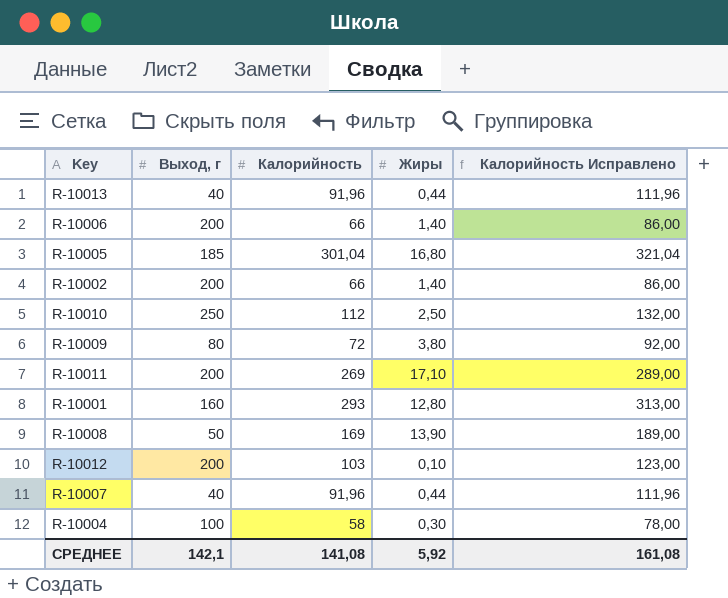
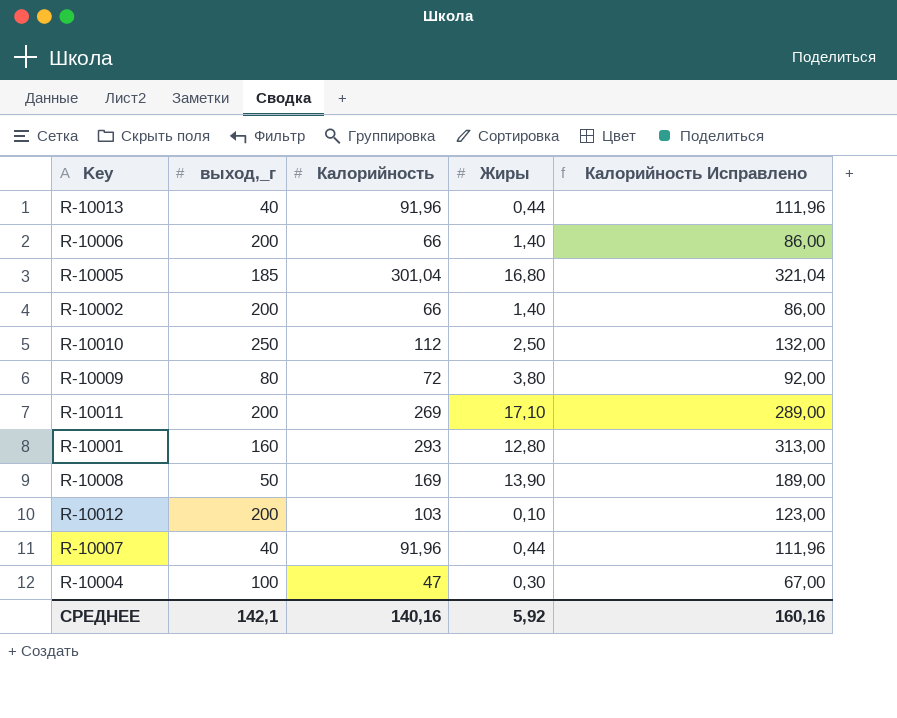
column name: Выход, г -> выход,_г
R-10004 | Калорийность: 58 -> 47
R-10004 | Калорийность Исправлено: 78,00 -> 67,00
СРЕДНЕЕ | Калорийность: 141,08 -> 140,16
СРЕДНЕЕ | Калорийность Исправлено: 161,08 -> 160,16

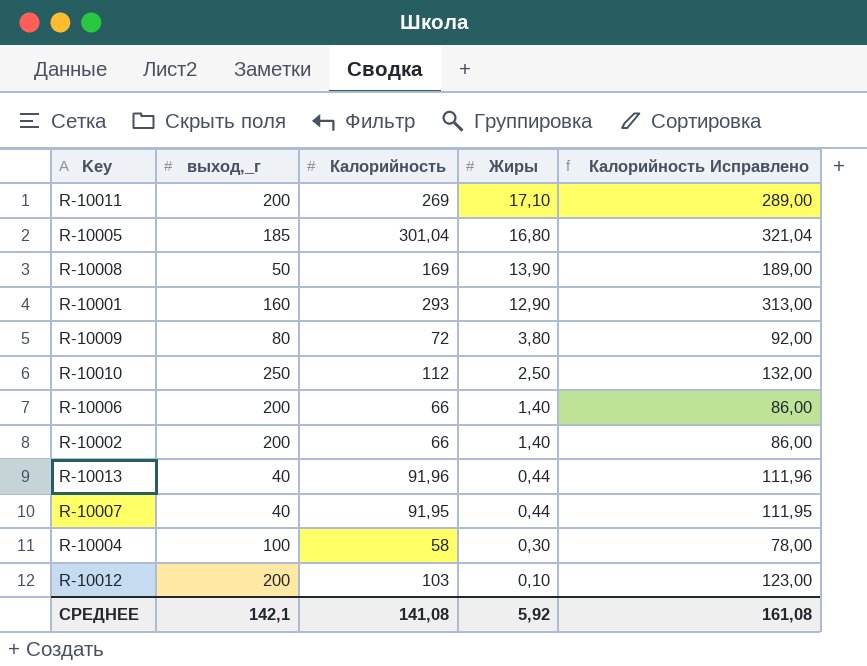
row order: none -> Жиры descending
R-10001 | Жиры: 12,80 -> 12,90
R-10007 | Калорийность: 91,96 -> 91,95
R-10007 | Калорийность Исправлено: 111,96 -> 111,95
R-10004 | Калорийность: 47 -> 58
R-10004 | Калорийность Исправлено: 67,00 -> 78,00
СРЕДНЕЕ | Калорийность: 140,16 -> 141,08
СРЕДНЕЕ | Калорийность Исправлено: 160,16 -> 161,08

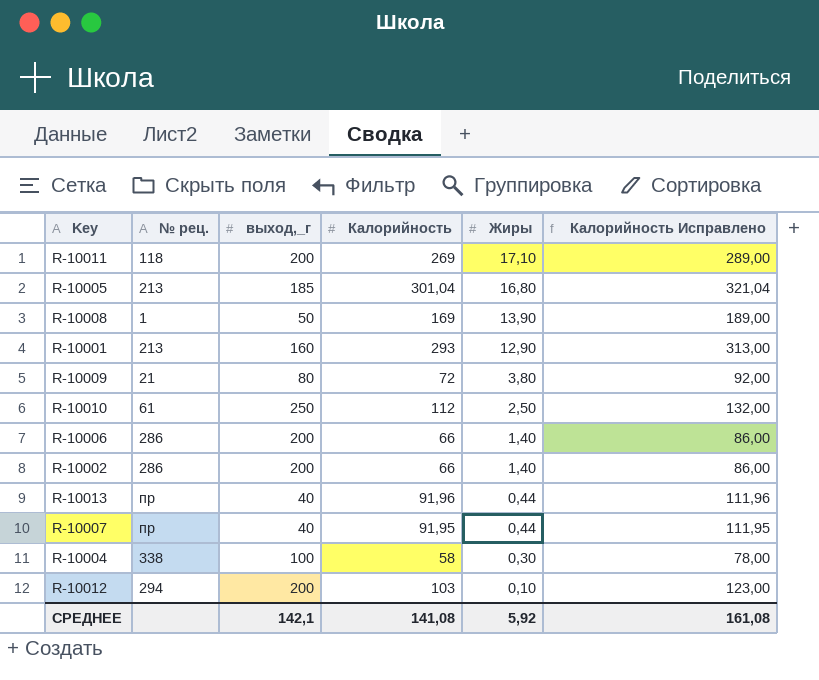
column № рец. | position: none -> 2

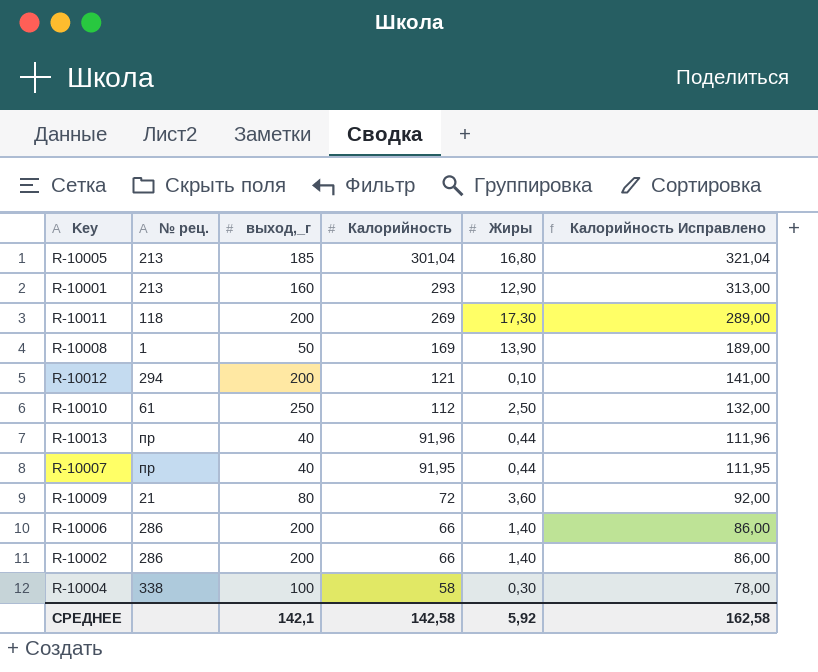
row order: Жиры descending -> Калорийность descending
R-10011 | Жиры: 17,10 -> 17,30
R-10012 | Калорийность: 103 -> 121
R-10012 | Калорийность Исправлено: 123,00 -> 141,00
R-10009 | Жиры: 3,80 -> 3,60
СРЕДНЕЕ | Калорийность: 141,08 -> 142,58
СРЕДНЕЕ | Калорийность Исправлено: 161,08 -> 162,58

